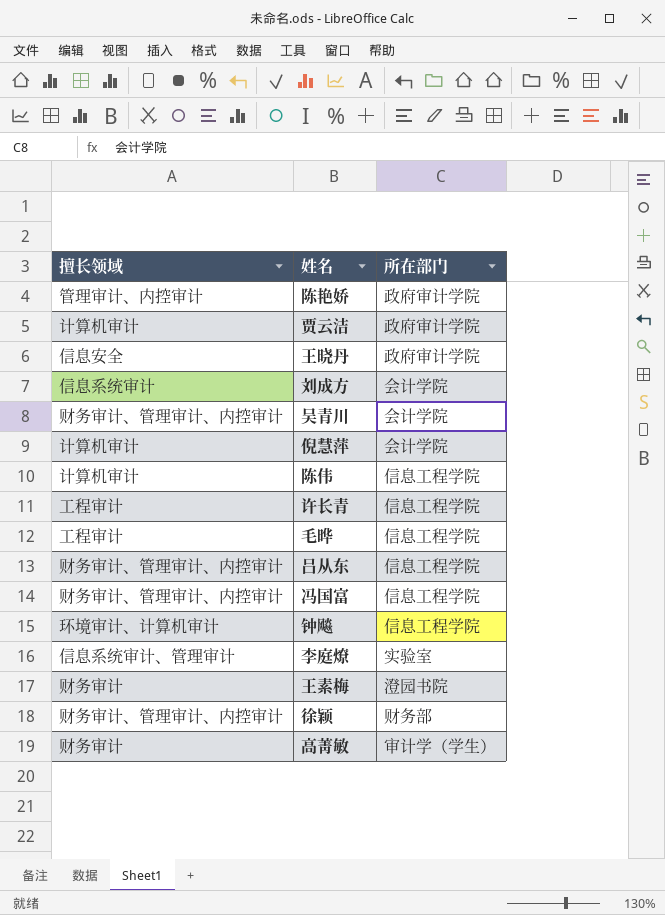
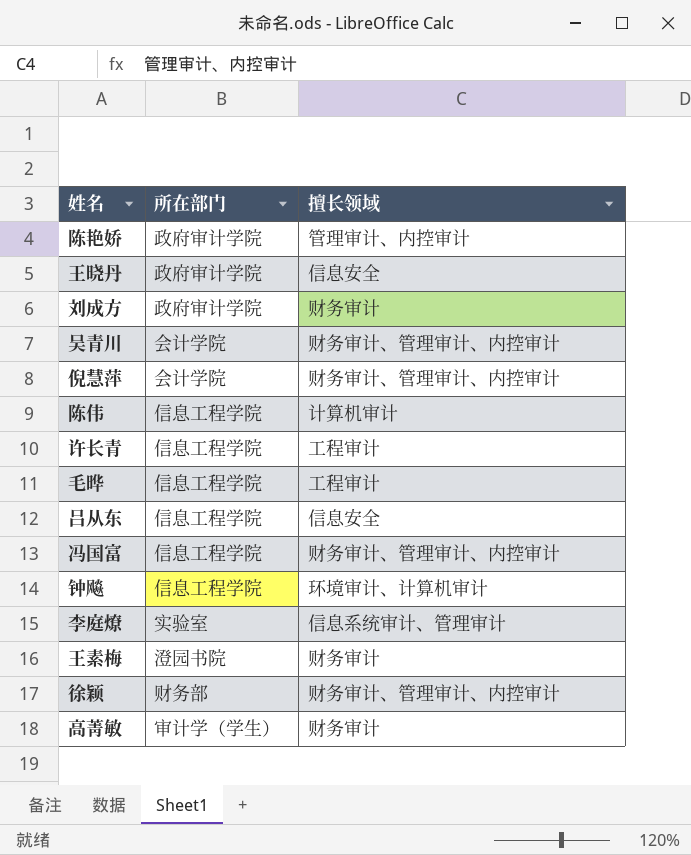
column 擅长领域 | position: 1 -> 3
row 贾云洁: 计算机审计 | 政府审计学院 -> none
刘成方 | 所在部门: 会计学院 -> 政府审计学院
刘成方 | 擅长领域: 信息系统审计 -> 财务审计
倪慧萍 | 擅长领域: 计算机审计 -> 财务审计、管理审计、内控审计
吕从东 | 擅长领域: 财务审计、管理审计、内控审计 -> 信息安全

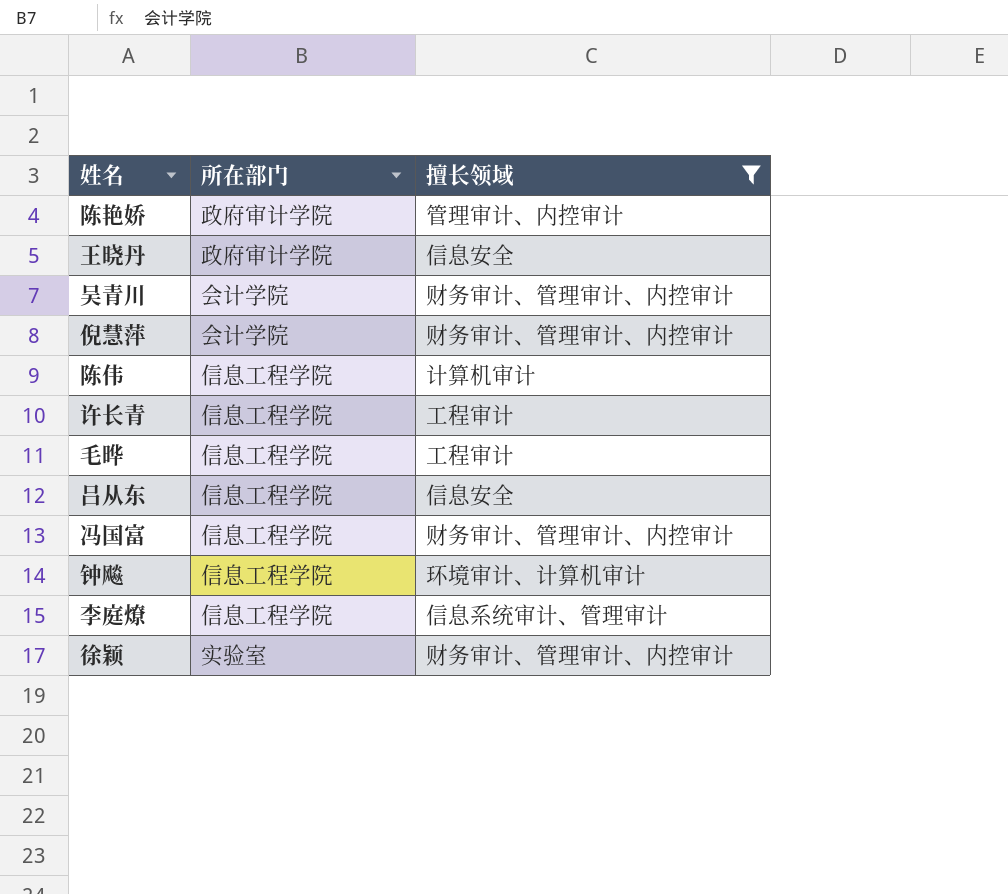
filter: none -> 擅长领域 != 财务审计
李庭燎 | 所在部门: 实验室 -> 信息工程学院
徐颖 | 所在部门: 财务部 -> 实验室

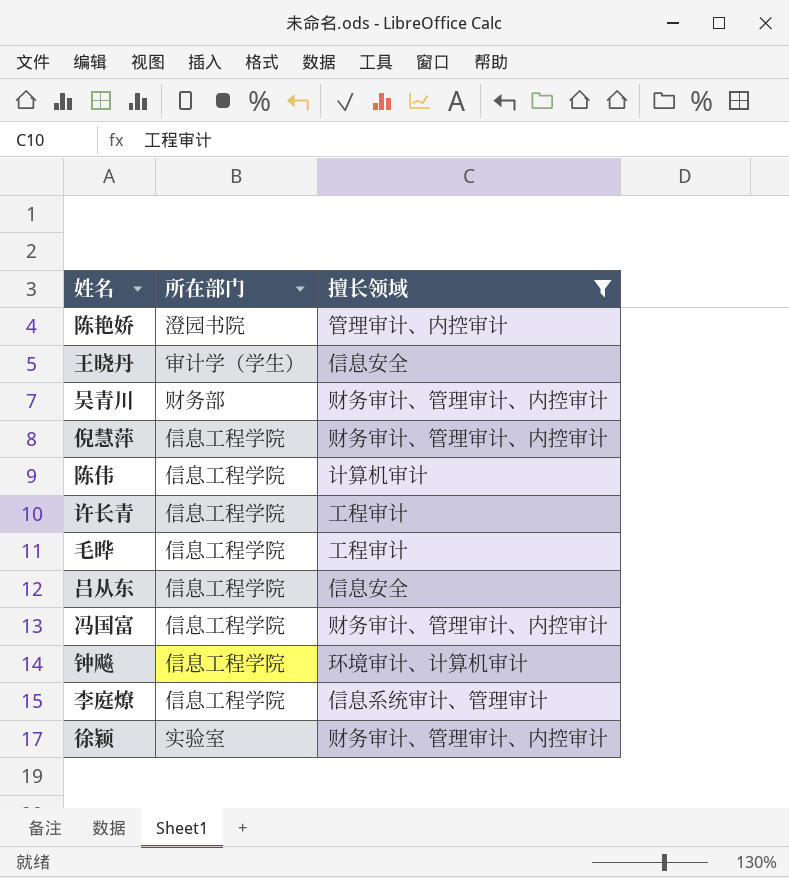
陈艳娇 | 所在部门: 政府审计学院 -> 澄园书院
王晓丹 | 所在部门: 政府审计学院 -> 审计学（学生）
吴青川 | 所在部门: 会计学院 -> 财务部
倪慧萍 | 所在部门: 会计学院 -> 信息工程学院

